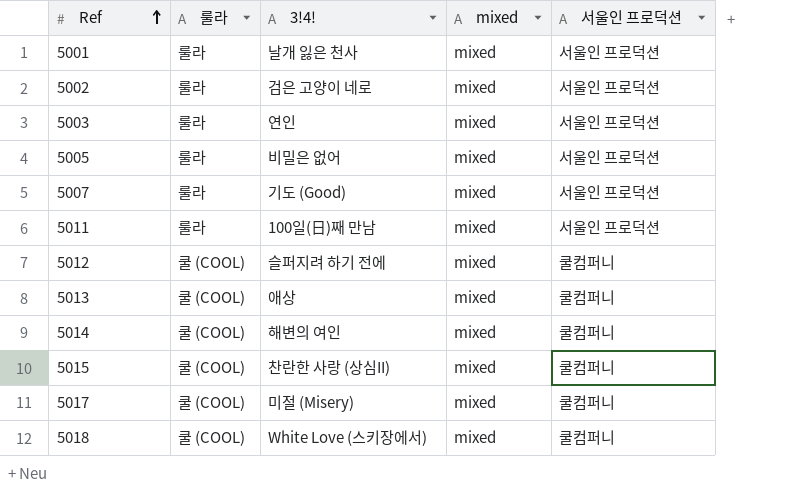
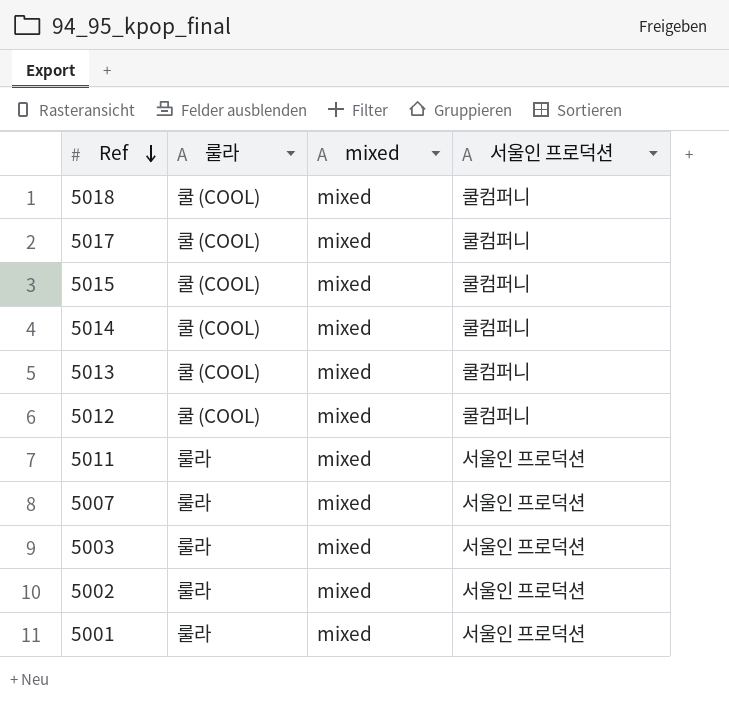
row order: Ref ascending -> Ref descending
column 3!4! | position: 3 -> none
row 5005: 룰라 | 비밀은 없어 | mixed | 서울인 프로덕션 -> none

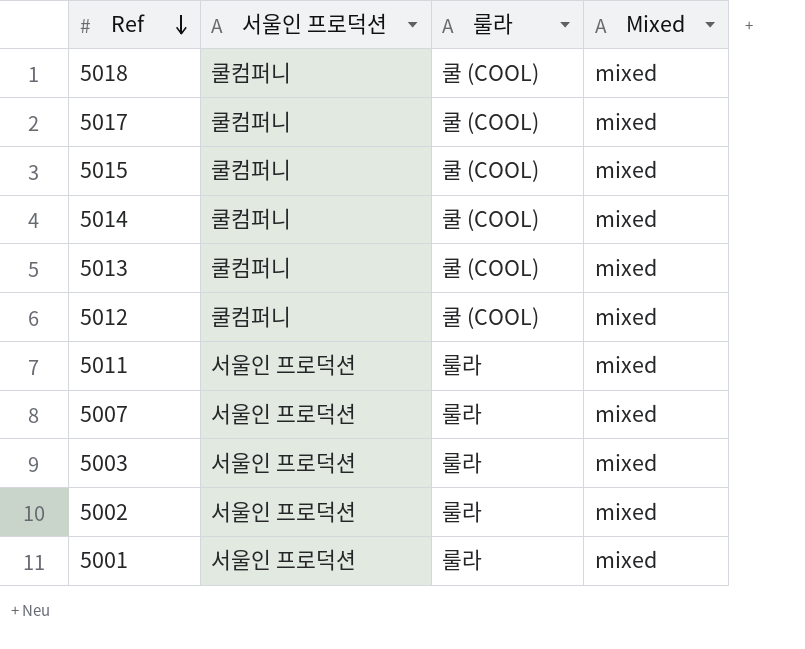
column 서울인 프로덕션 | position: 4 -> 2
column name: mixed -> Mixed

